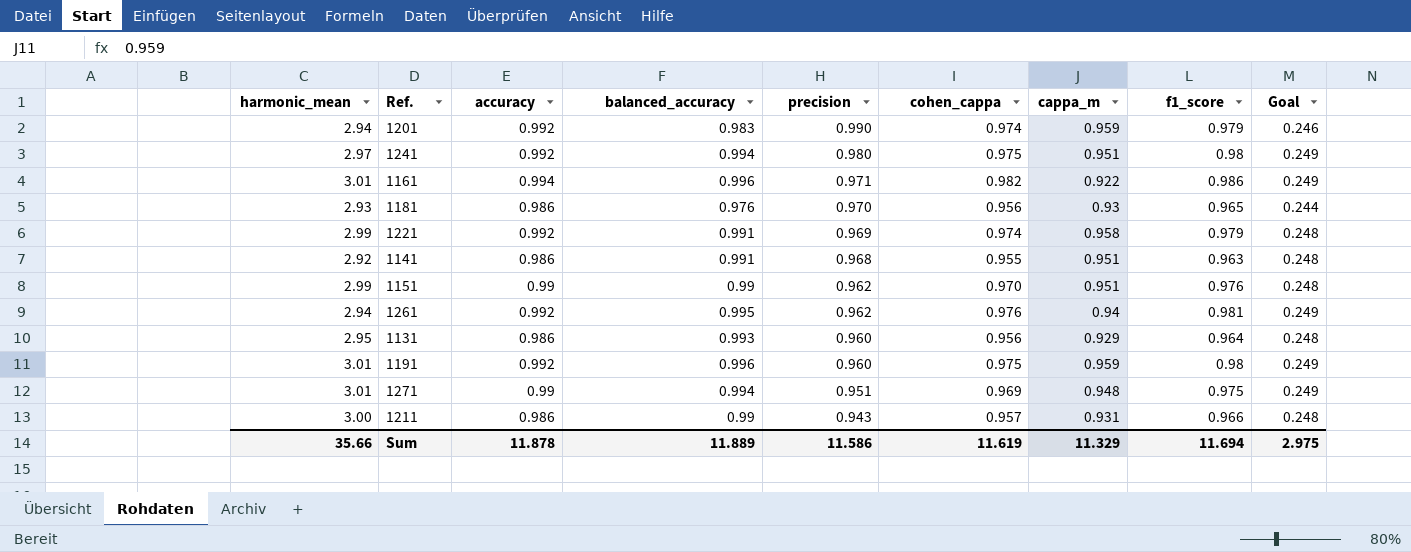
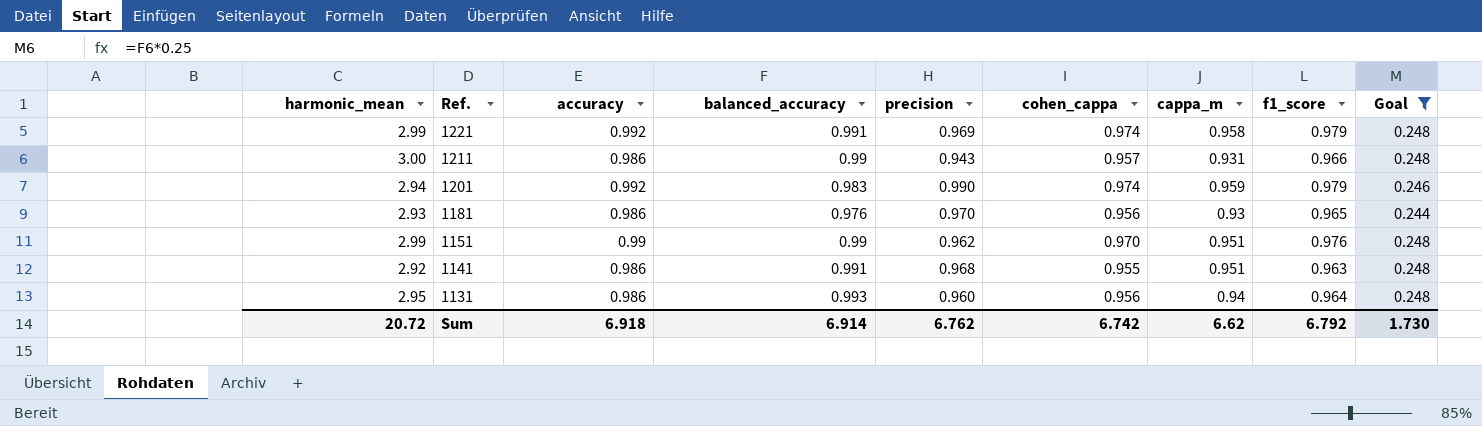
filter: none -> Goal != 0.249
row order: precision descending -> Ref. descending
1131 | cappa_m: 0.929 -> 0.94
Sum | harmonic_mean: 35.66 -> 20.72
Sum | accuracy: 11.878 -> 6.918
Sum | balanced_accuracy: 11.889 -> 6.914
Sum | precision: 11.586 -> 6.762
Sum | cohen_cappa: 11.619 -> 6.742
Sum | cappa_m: 11.329 -> 6.62
Sum | f1_score: 11.694 -> 6.792
Sum | Goal: 2.975 -> 1.730

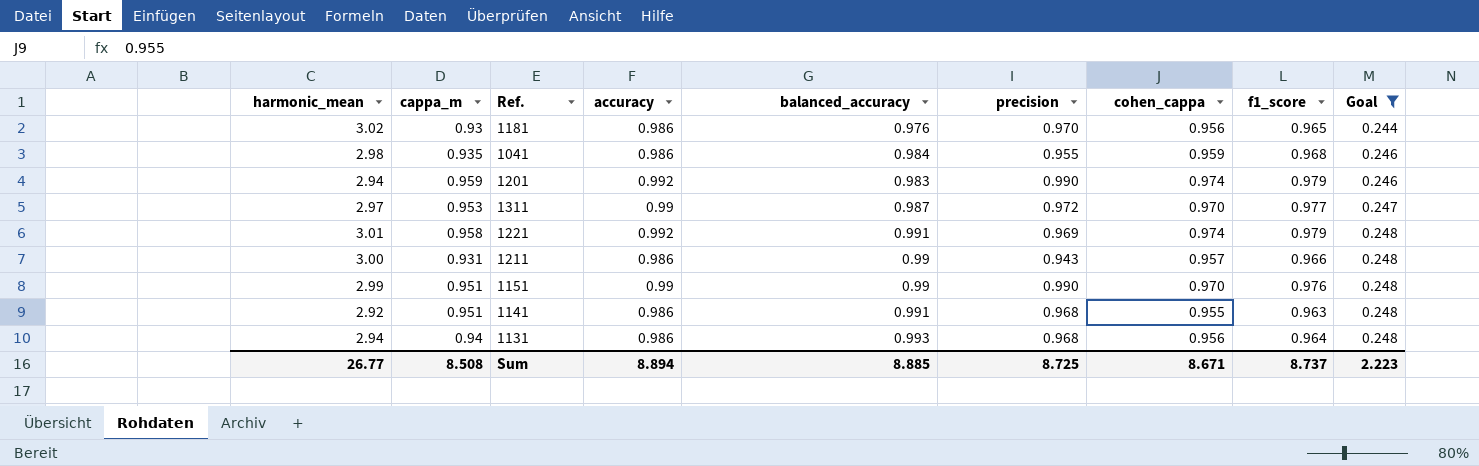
row order: Ref. descending -> Goal ascending
column cappa_m | position: 7 -> 2
1181 | harmonic_mean: 2.93 -> 3.02
row 1041: none -> 2.98 | 0.935 | 0.986 | 0.984 | 0.955 | 0.959 | 0.968 | 0.246
row 1311: none -> 2.97 | 0.953 | 0.99 | 0.987 | 0.972 | 0.970 | 0.977 | 0.247
1221 | harmonic_mean: 2.99 -> 3.01
1151 | precision: 0.962 -> 0.990
1131 | harmonic_mean: 2.95 -> 2.94
1131 | precision: 0.960 -> 0.968
Sum | harmonic_mean: 20.72 -> 26.77
Sum | cappa_m: 6.62 -> 8.508
Sum | accuracy: 6.918 -> 8.894
Sum | balanced_accuracy: 6.914 -> 8.885
Sum | precision: 6.762 -> 8.725
Sum | cohen_cappa: 6.742 -> 8.671
Sum | f1_score: 6.792 -> 8.737
Sum | Goal: 1.730 -> 2.223

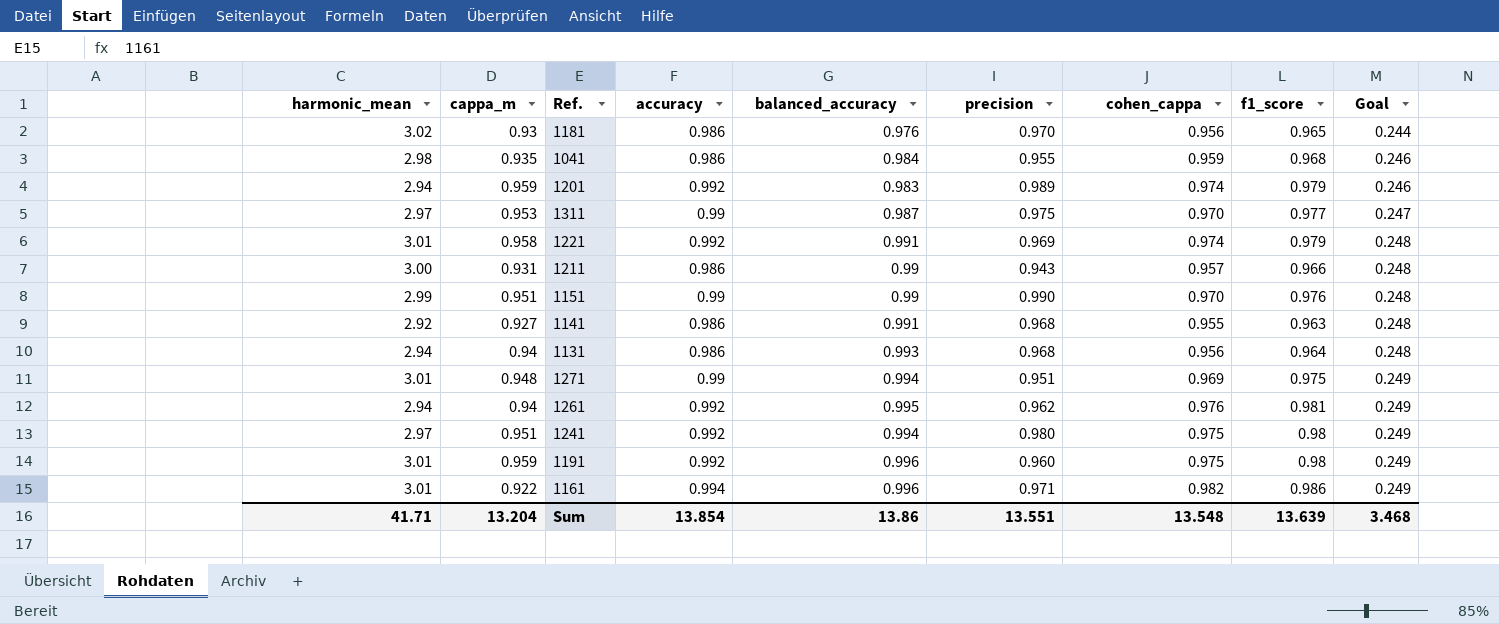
filter: Goal != 0.249 -> none
1201 | precision: 0.990 -> 0.989
1311 | precision: 0.972 -> 0.975
1141 | cappa_m: 0.951 -> 0.927
Sum | harmonic_mean: 26.77 -> 41.71
Sum | cappa_m: 8.508 -> 13.204
Sum | accuracy: 8.894 -> 13.854
Sum | balanced_accuracy: 8.885 -> 13.86
Sum | precision: 8.725 -> 13.551
Sum | cohen_cappa: 8.671 -> 13.548
Sum | f1_score: 8.737 -> 13.639
Sum | Goal: 2.223 -> 3.468

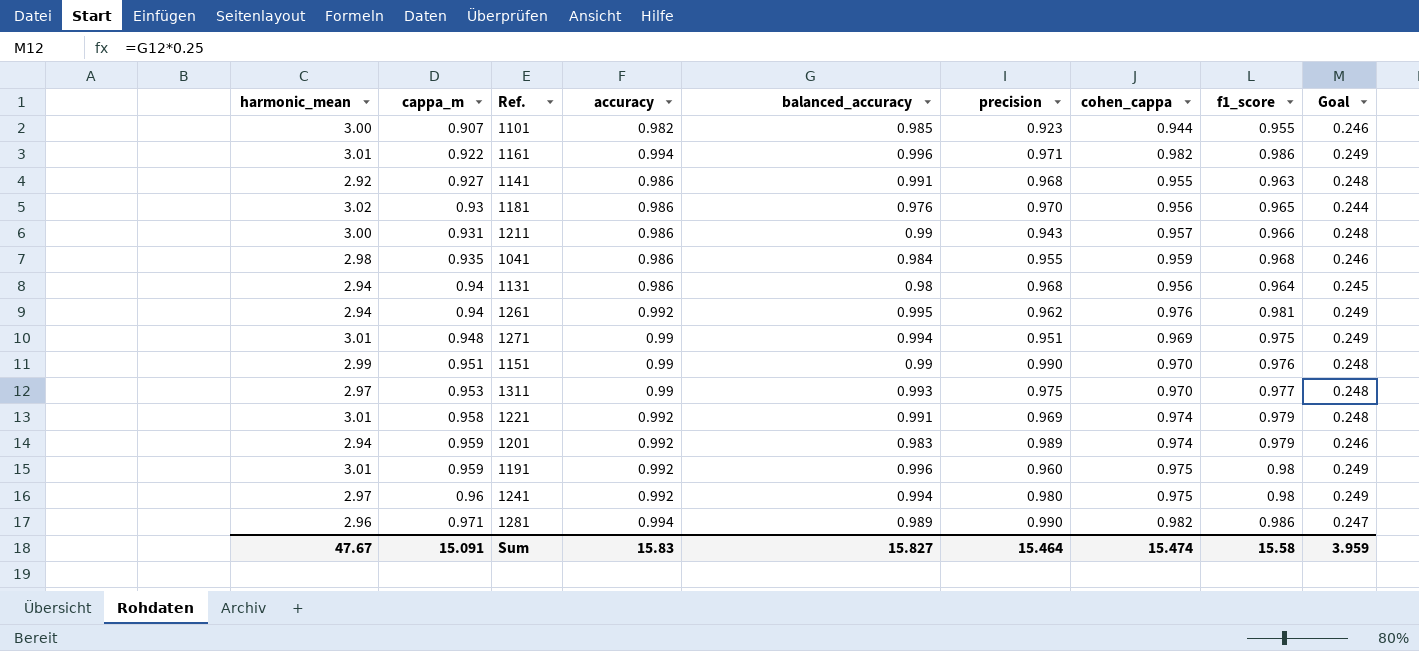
row order: Goal ascending -> cappa_m ascending
row 1101: none -> 3.00 | 0.907 | 0.982 | 0.985 | 0.923 | 0.944 | 0.955 | 0.246
1131 | balanced_accuracy: 0.993 -> 0.98
1131 | Goal: 0.248 -> 0.245
1311 | balanced_accuracy: 0.987 -> 0.993
1311 | Goal: 0.247 -> 0.248
1241 | cappa_m: 0.951 -> 0.96
row 1281: none -> 2.96 | 0.971 | 0.994 | 0.989 | 0.990 | 0.982 | 0.986 | 0.247
Sum | harmonic_mean: 41.71 -> 47.67
Sum | cappa_m: 13.204 -> 15.091
Sum | accuracy: 13.854 -> 15.83
Sum | balanced_accuracy: 13.86 -> 15.827
Sum | precision: 13.551 -> 15.464
Sum | cohen_cappa: 13.548 -> 15.474
Sum | f1_score: 13.639 -> 15.58
Sum | Goal: 3.468 -> 3.959

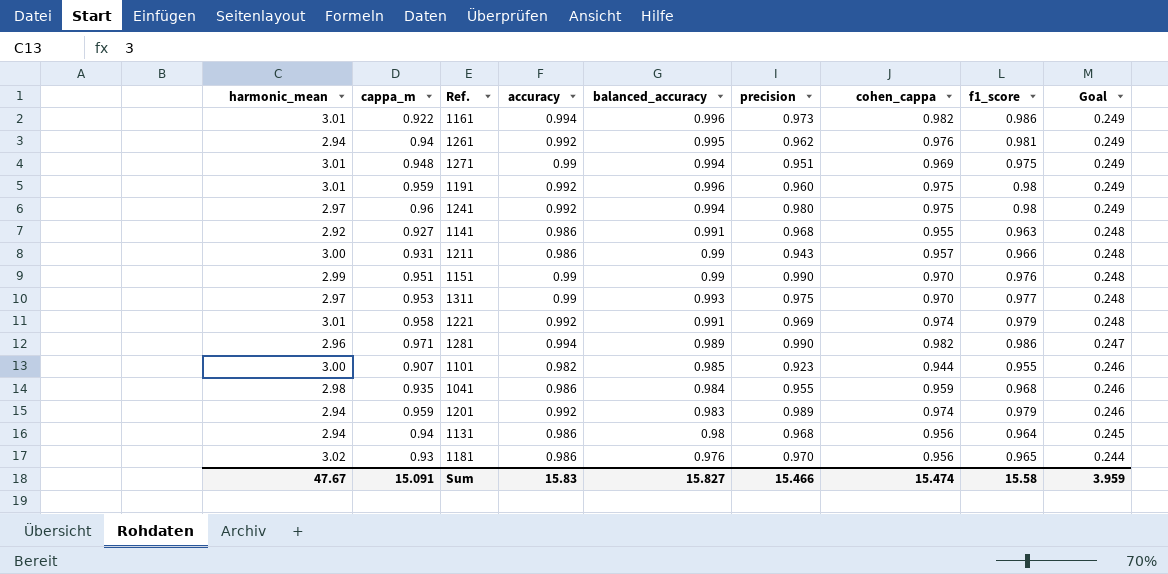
row order: cappa_m ascending -> Goal descending
1161 | precision: 0.971 -> 0.973
Sum | precision: 15.464 -> 15.466

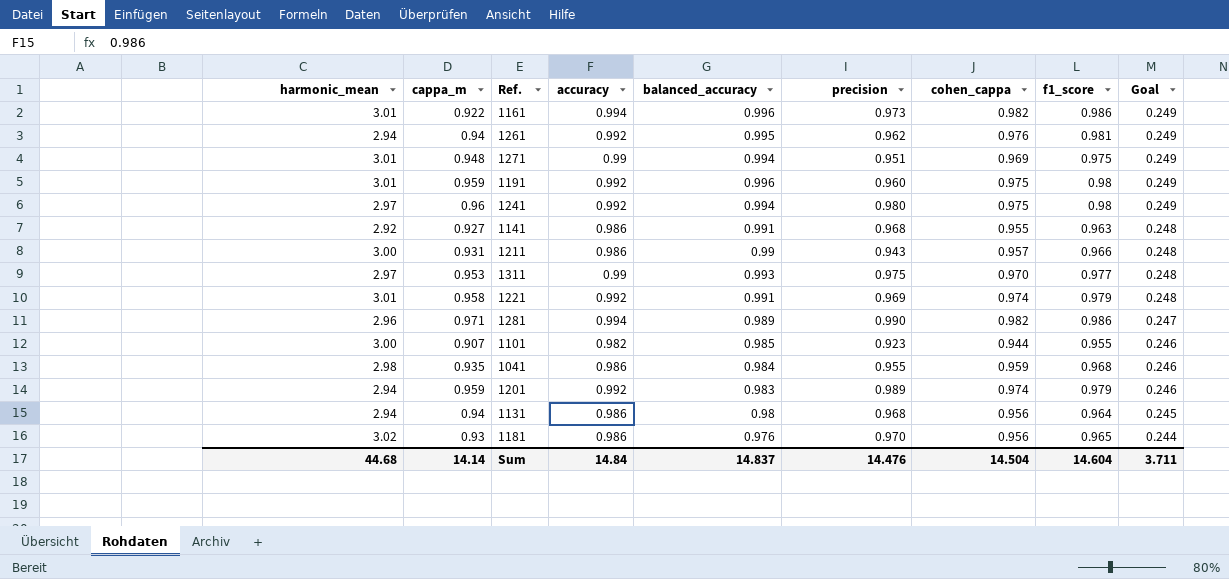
row 1151: 2.99 | 0.951 | 0.99 | 0.99 | 0.990 | 0.970 | 0.976 | 0.248 -> none
Sum | harmonic_mean: 47.67 -> 44.68
Sum | cappa_m: 15.091 -> 14.14
Sum | accuracy: 15.83 -> 14.84
Sum | balanced_accuracy: 15.827 -> 14.837
Sum | precision: 15.466 -> 14.476
Sum | cohen_cappa: 15.474 -> 14.504
Sum | f1_score: 15.58 -> 14.604
Sum | Goal: 3.959 -> 3.711

